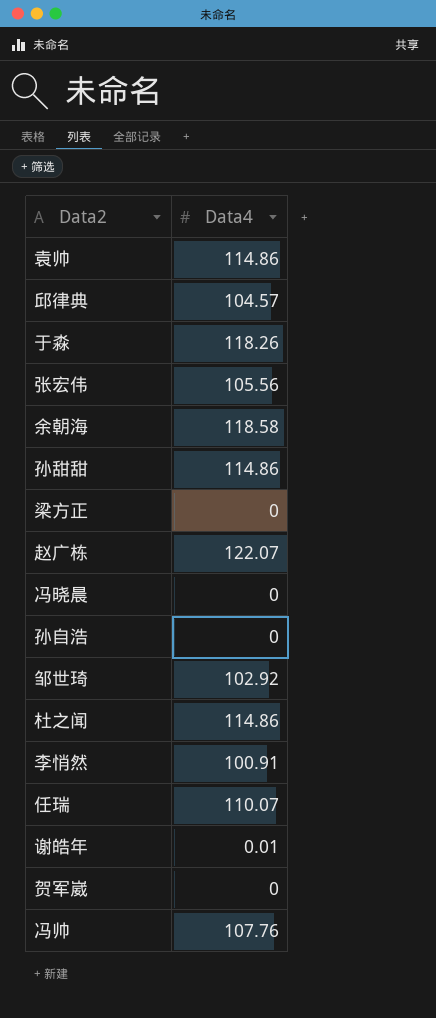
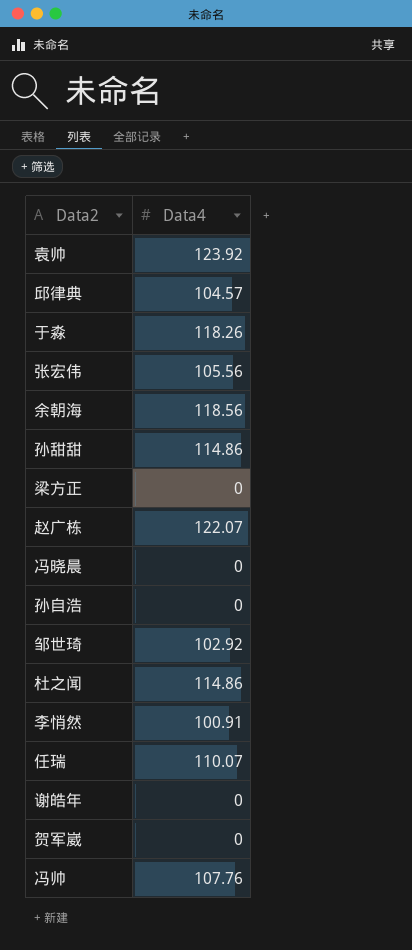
袁帅 | Data4: 114.86 -> 123.92
余朝海 | Data4: 118.58 -> 118.56
谢皓年 | Data4: 0.01 -> 0

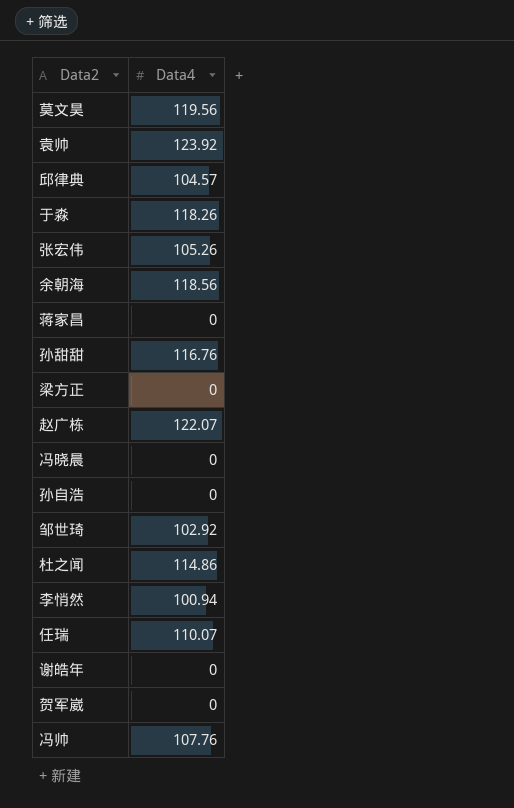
row 莫文昊: none -> 119.56
张宏伟 | Data4: 105.56 -> 105.26
row 蒋家昌: none -> 0
孙甜甜 | Data4: 114.86 -> 116.76
李悄然 | Data4: 100.91 -> 100.94

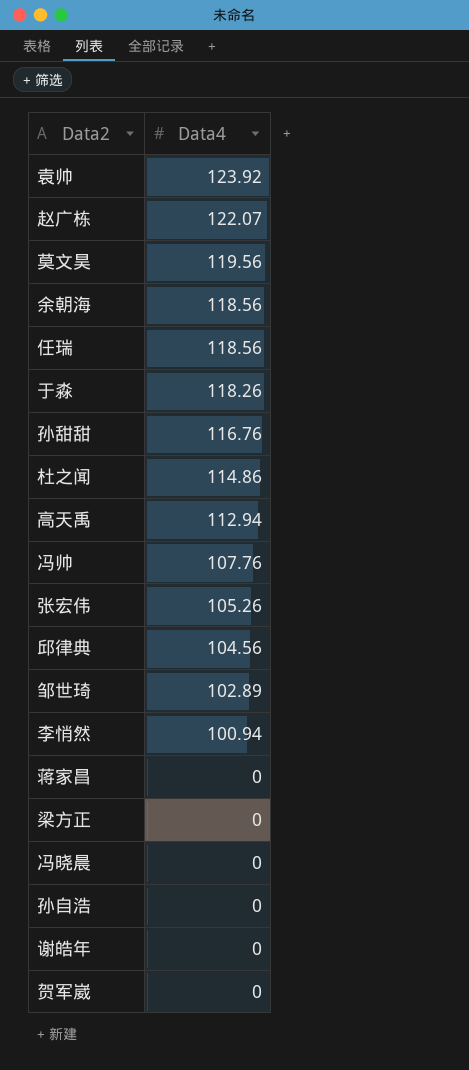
row order: none -> Data4 descending
任瑞 | Data4: 110.07 -> 118.56
row 高天禹: none -> 112.94
邱律典 | Data4: 104.57 -> 104.56
邹世琦 | Data4: 102.92 -> 102.89

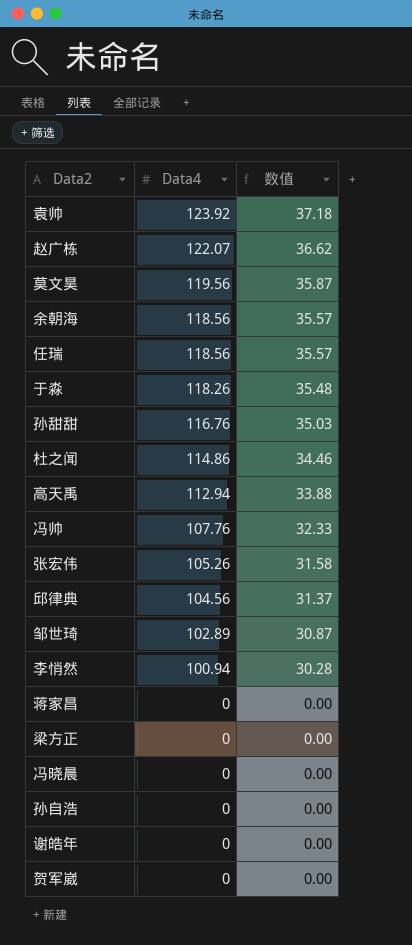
column 数值 | formula: none -> [Data4] * 0.3

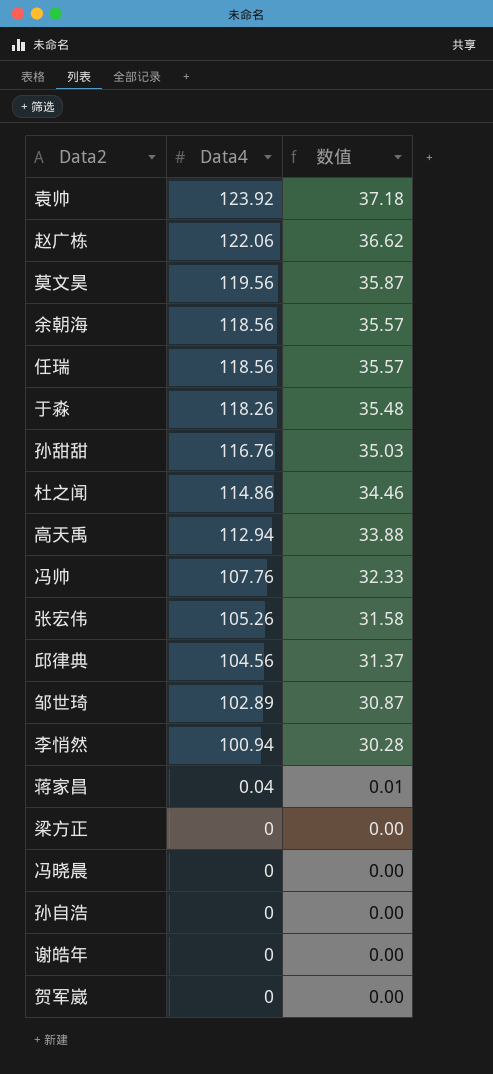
赵广栋 | Data4: 122.07 -> 122.06
蒋家昌 | Data4: 0 -> 0.04
蒋家昌 | 数值: 0.00 -> 0.01

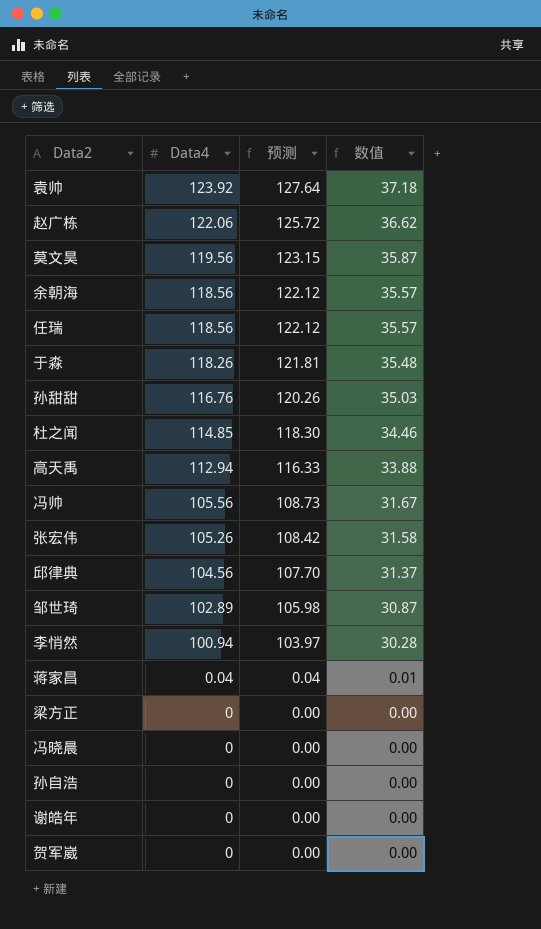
column 预测 | formula: none -> [Data4] * 1.03
杜之闻 | Data4: 114.86 -> 114.85
冯帅 | Data4: 107.76 -> 105.56
冯帅 | 数值: 32.33 -> 31.67

